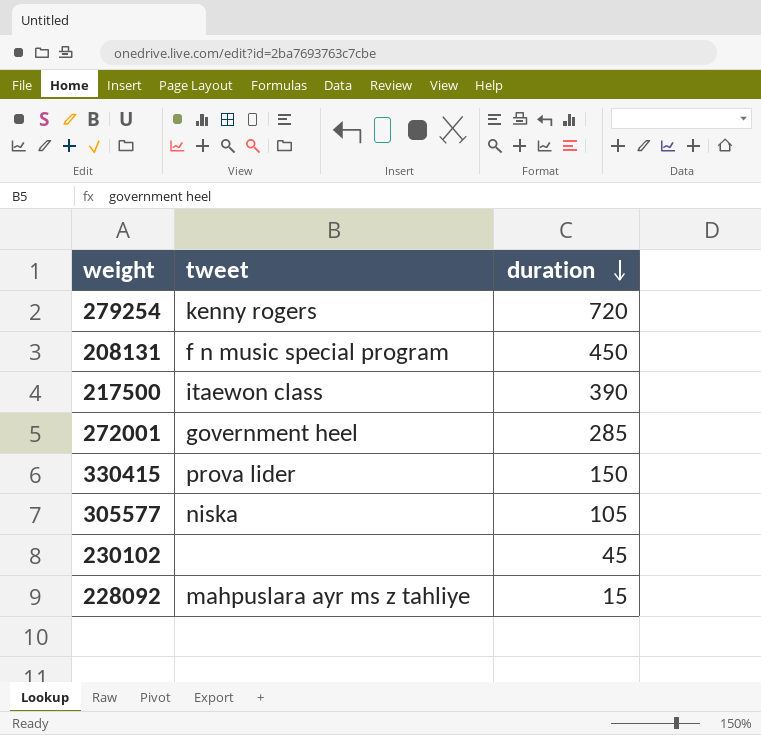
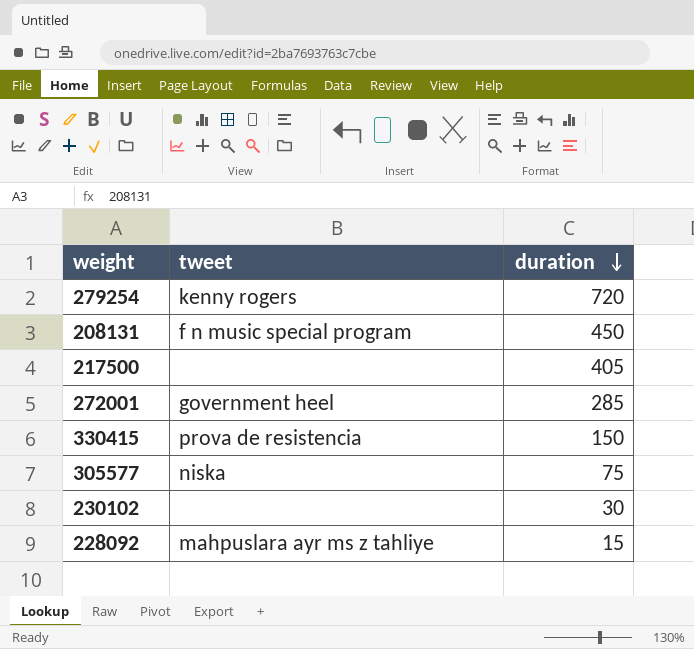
217500 | tweet: itaewon class -> none
217500 | duration: 390 -> 405
330415 | tweet: prova lider -> prova de resistencia
305577 | duration: 105 -> 75
230102 | duration: 45 -> 30

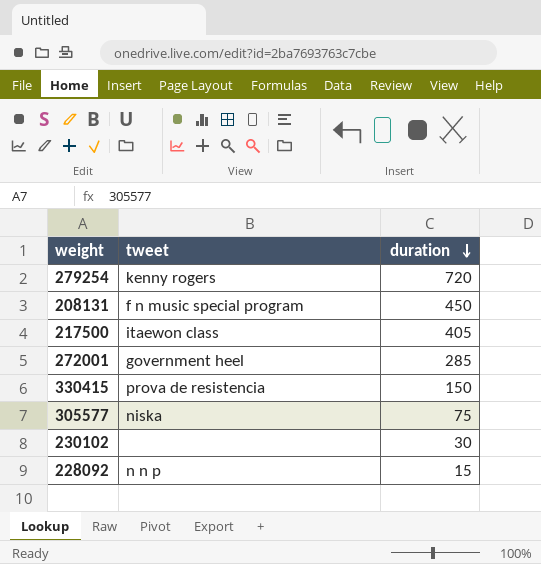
217500 | tweet: none -> itaewon class
228092 | tweet: mahpuslara ayr ms z tahliye -> n n p

